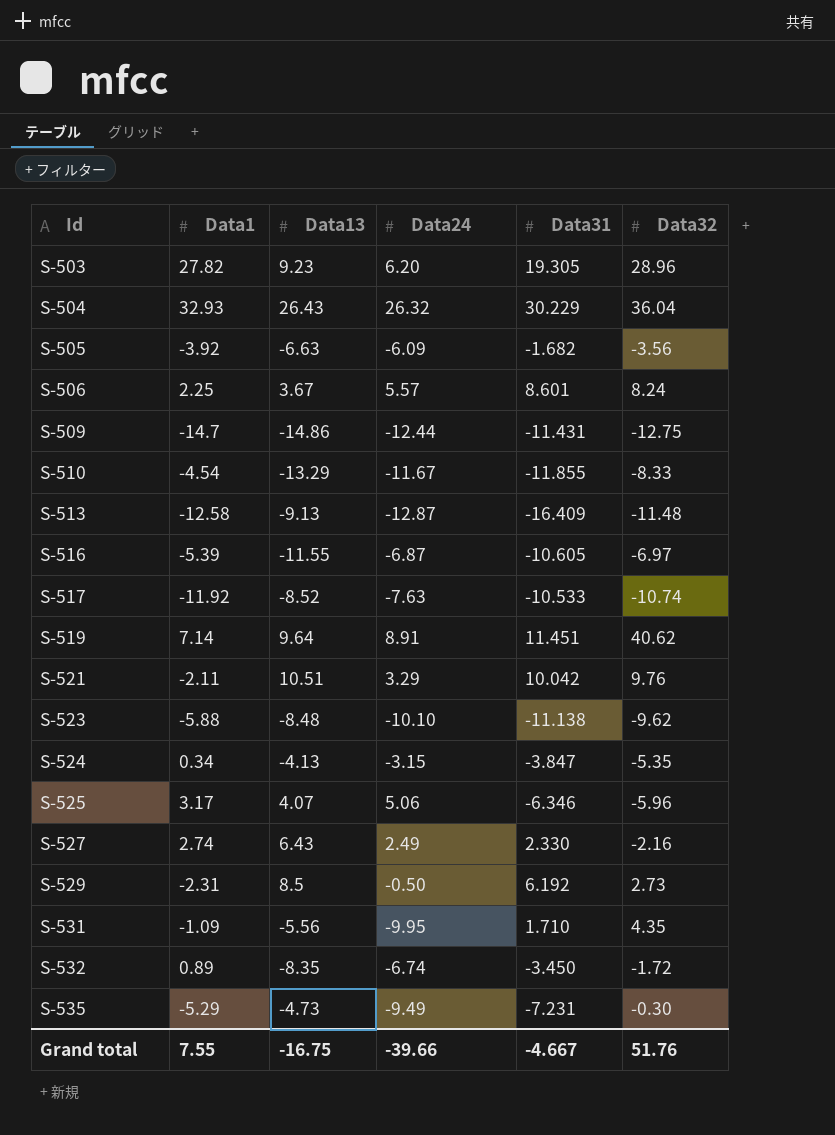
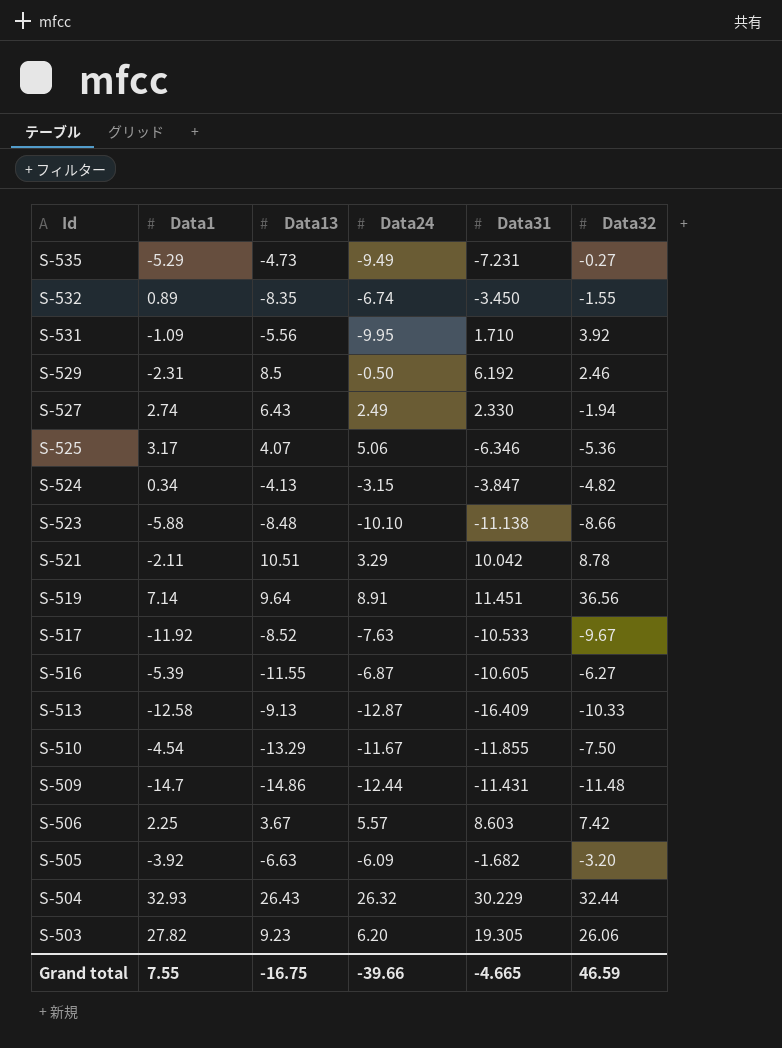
row order: Id ascending -> Id descending
S-535 | Data32: -0.30 -> -0.27
S-532 | Data32: -1.72 -> -1.55
S-531 | Data32: 4.35 -> 3.92
S-529 | Data32: 2.73 -> 2.46
S-527 | Data32: -2.16 -> -1.94
S-525 | Data32: -5.96 -> -5.36
S-524 | Data32: -5.35 -> -4.82
S-523 | Data32: -9.62 -> -8.66
S-521 | Data32: 9.76 -> 8.78
S-519 | Data32: 40.62 -> 36.56
S-517 | Data32: -10.74 -> -9.67
S-516 | Data32: -6.97 -> -6.27
S-513 | Data32: -11.48 -> -10.33
S-510 | Data32: -8.33 -> -7.50
S-509 | Data32: -12.75 -> -11.48
S-506 | Data31: 8.601 -> 8.603
S-506 | Data32: 8.24 -> 7.42
S-505 | Data32: -3.56 -> -3.20
S-504 | Data32: 36.04 -> 32.44
S-503 | Data32: 28.96 -> 26.06
Grand total | Data31: -4.667 -> -4.665
Grand total | Data32: 51.76 -> 46.59

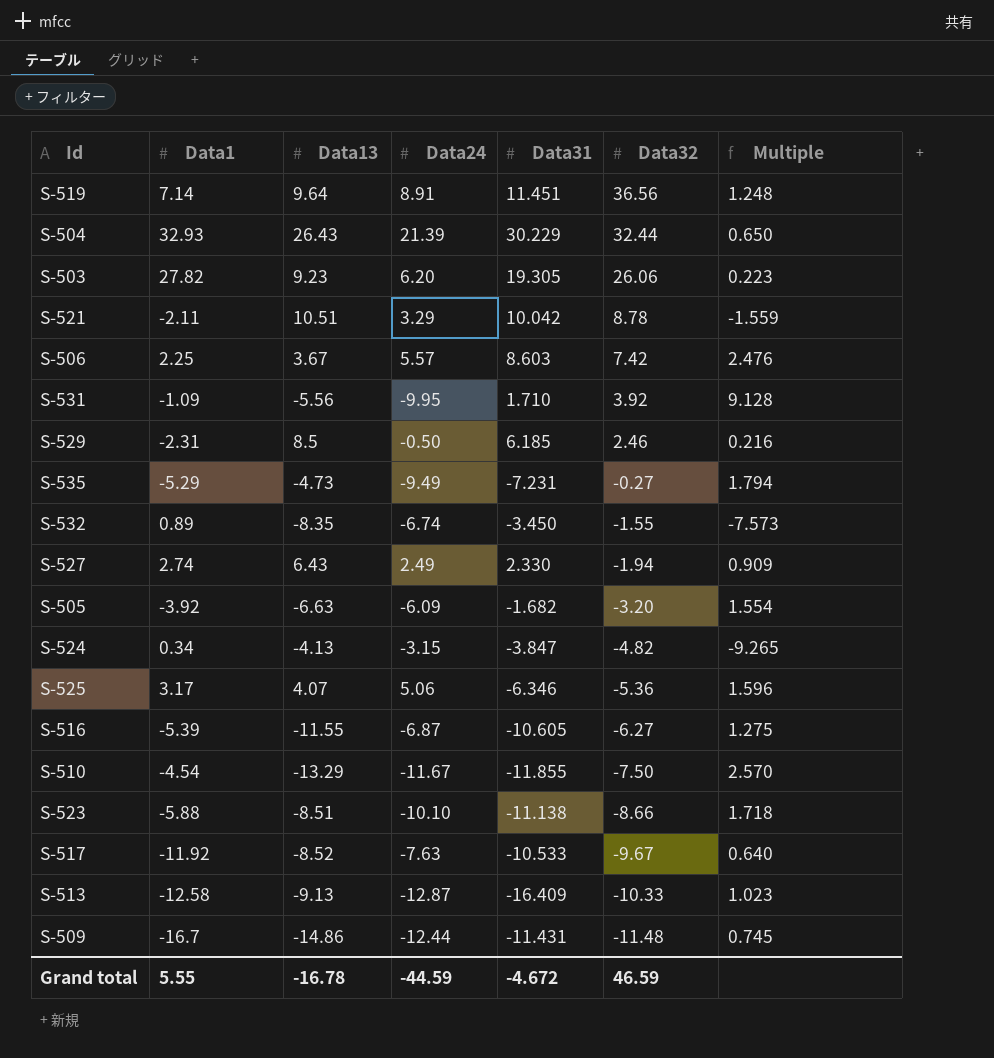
row order: Id descending -> Data32 descending
column Multiple | formula: none -> [Data24] / [Data1]
S-504 | Data24: 26.32 -> 21.39
S-529 | Data31: 6.192 -> 6.185
S-523 | Data13: -8.48 -> -8.51
S-509 | Data1: -14.7 -> -16.7
Grand total | Data1: 7.55 -> 5.55
Grand total | Data13: -16.75 -> -16.78
Grand total | Data24: -39.66 -> -44.59
Grand total | Data31: -4.665 -> -4.672

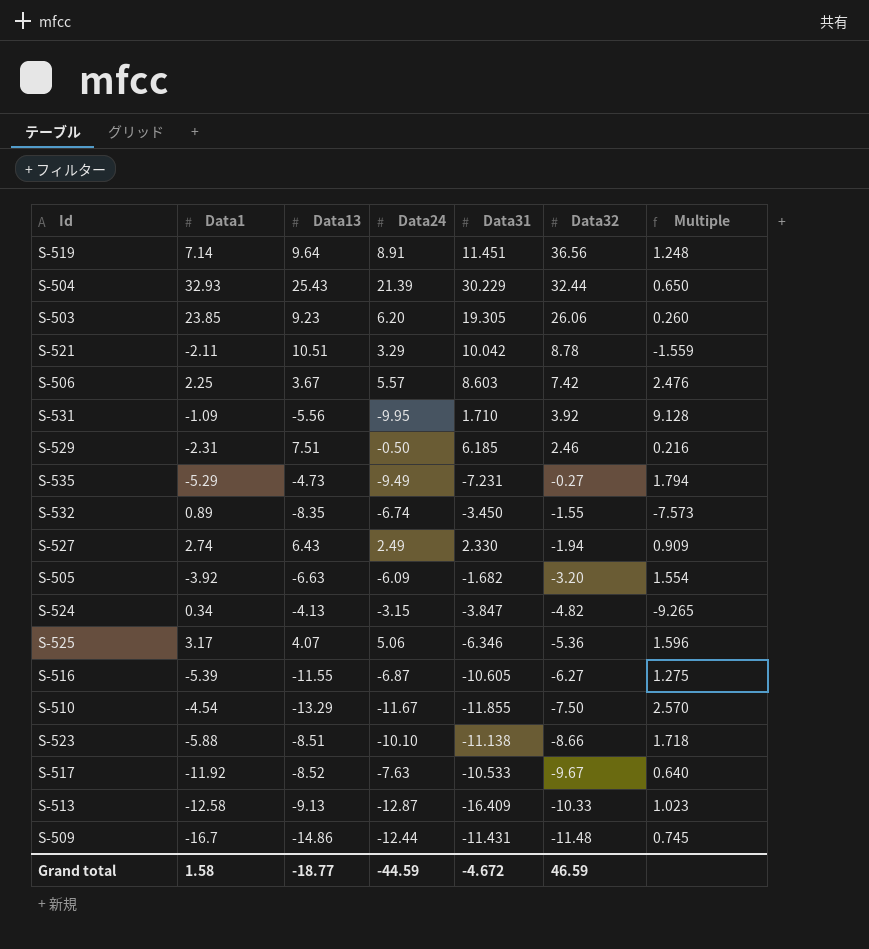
S-504 | Data13: 26.43 -> 25.43
S-503 | Data1: 27.82 -> 23.85
S-503 | Multiple: 0.223 -> 0.260
S-529 | Data13: 8.5 -> 7.51
Grand total | Data1: 5.55 -> 1.58
Grand total | Data13: -16.78 -> -18.77

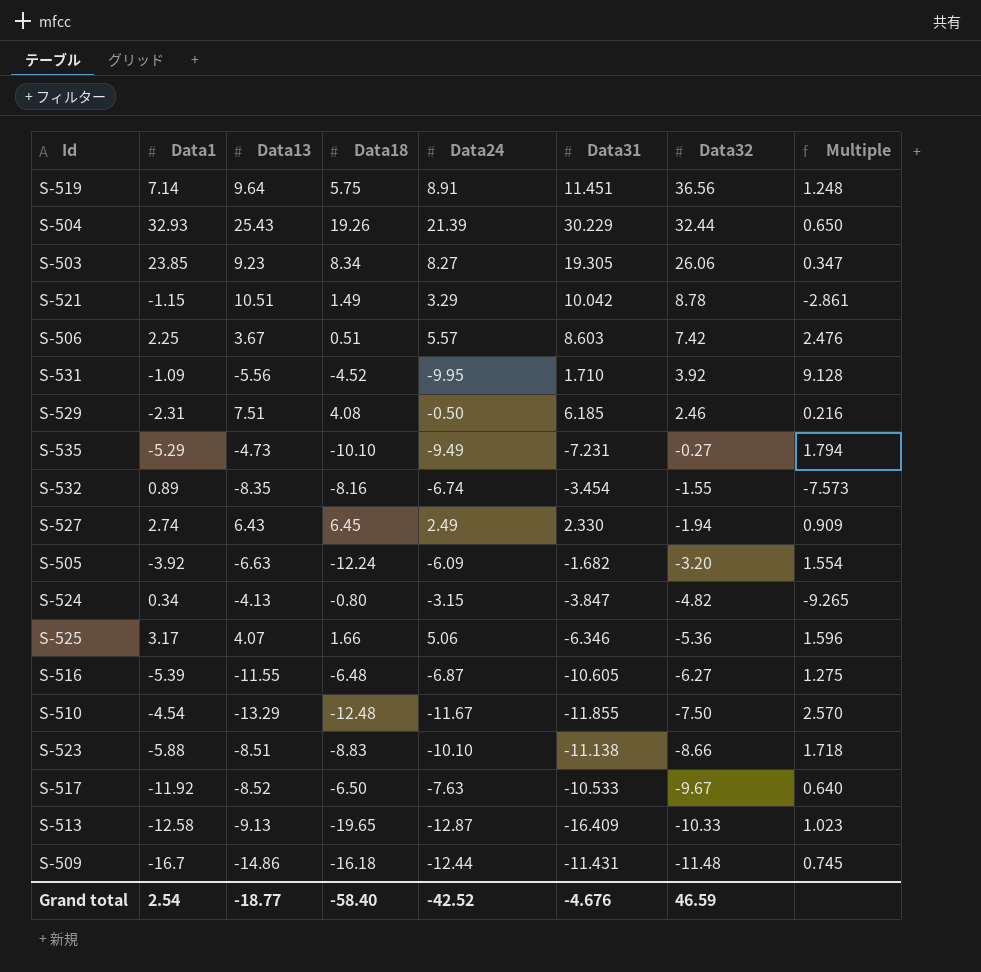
column Data18 | position: none -> 4
S-503 | Data24: 6.20 -> 8.27
S-503 | Multiple: 0.260 -> 0.347
S-521 | Data1: -2.11 -> -1.15
S-521 | Multiple: -1.559 -> -2.861
S-532 | Data31: -3.450 -> -3.454
Grand total | Data1: 1.58 -> 2.54
Grand total | Data24: -44.59 -> -42.52
Grand total | Data31: -4.672 -> -4.676

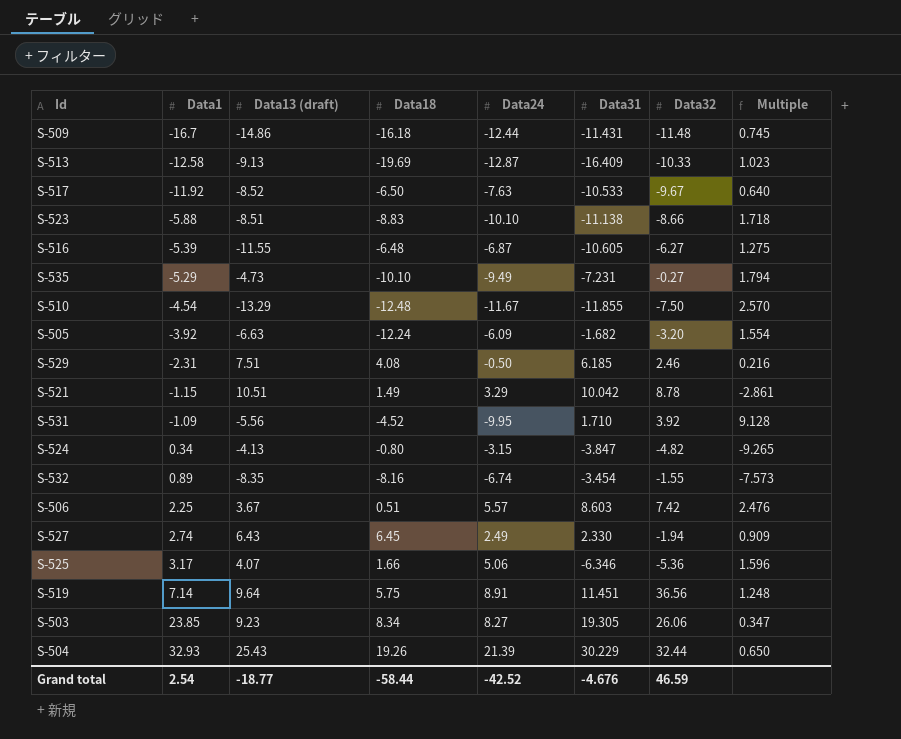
row order: Data32 descending -> Data1 ascending
column name: Data13 -> Data13 (draft)
S-513 | Data18: -19.65 -> -19.69
Grand total | Data18: -58.40 -> -58.44

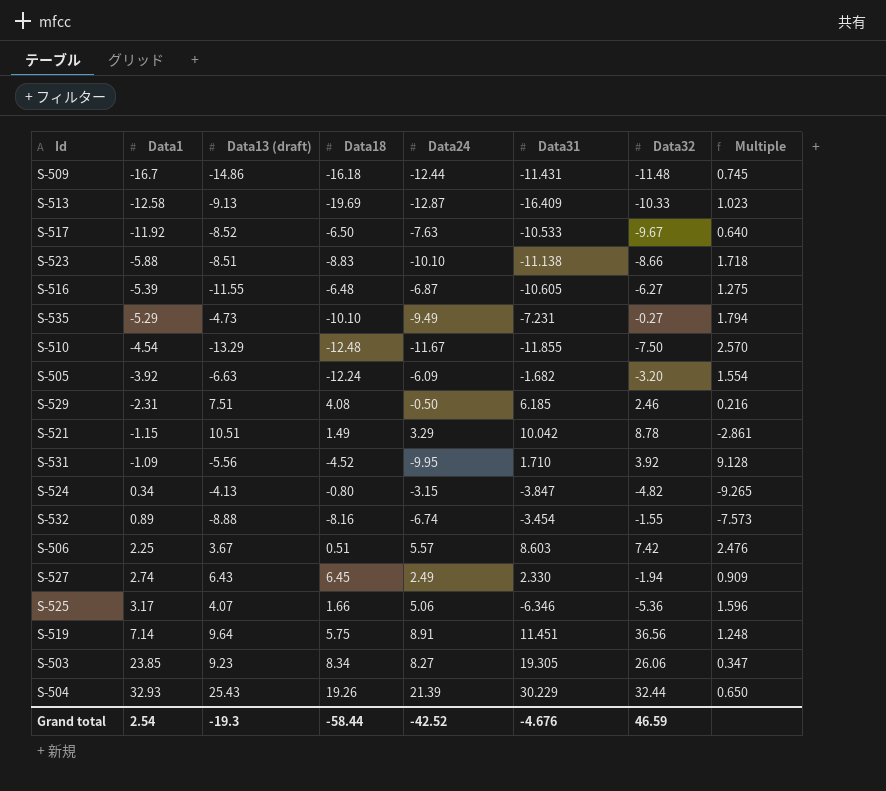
S-532 | Data13 (draft): -8.35 -> -8.88
Grand total | Data13 (draft): -18.77 -> -19.3

